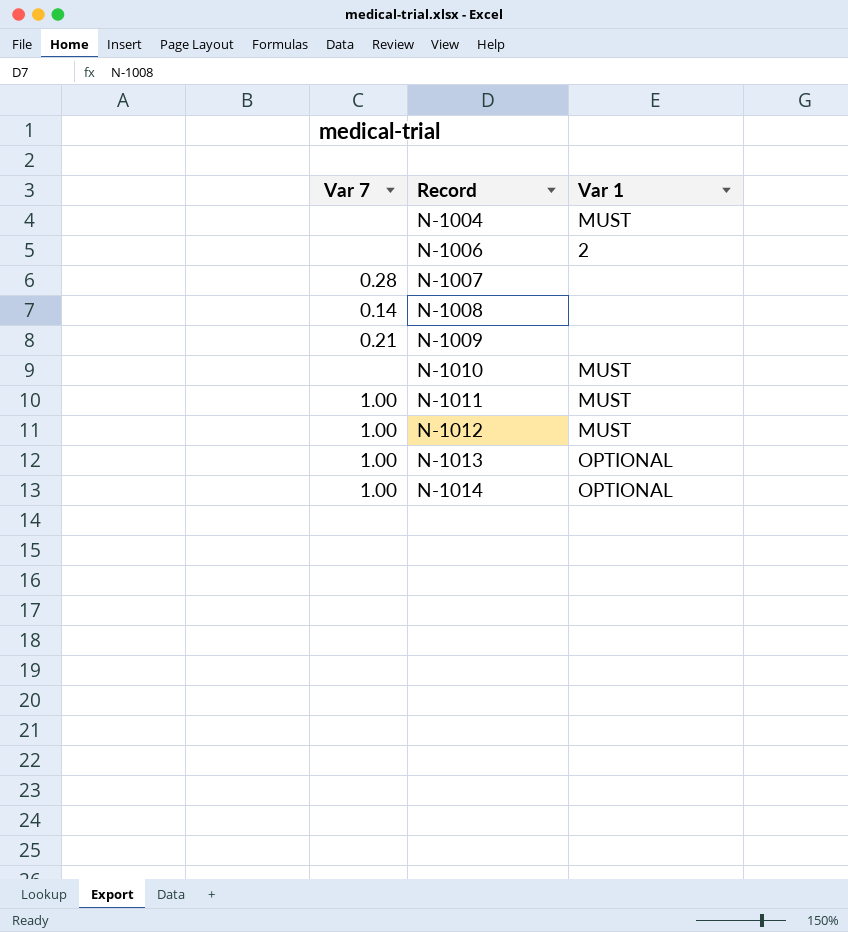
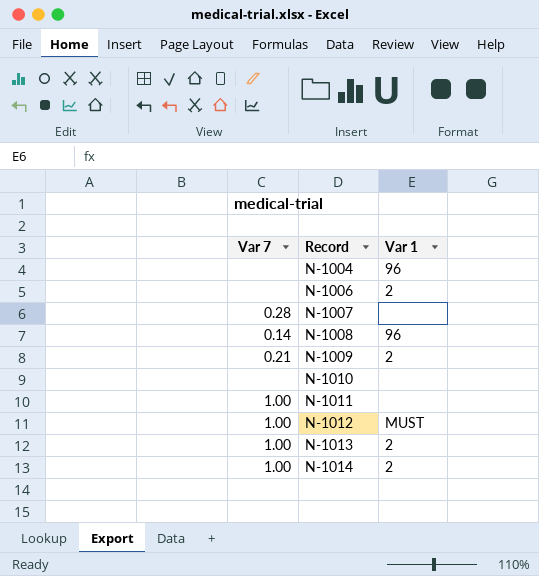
N-1004 | Var 1: MUST -> 96
N-1008 | Var 1: none -> 96
N-1009 | Var 1: none -> 2
N-1010 | Var 1: MUST -> none
N-1011 | Var 1: MUST -> none
N-1013 | Var 1: OPTIONAL -> 2
N-1014 | Var 1: OPTIONAL -> 2

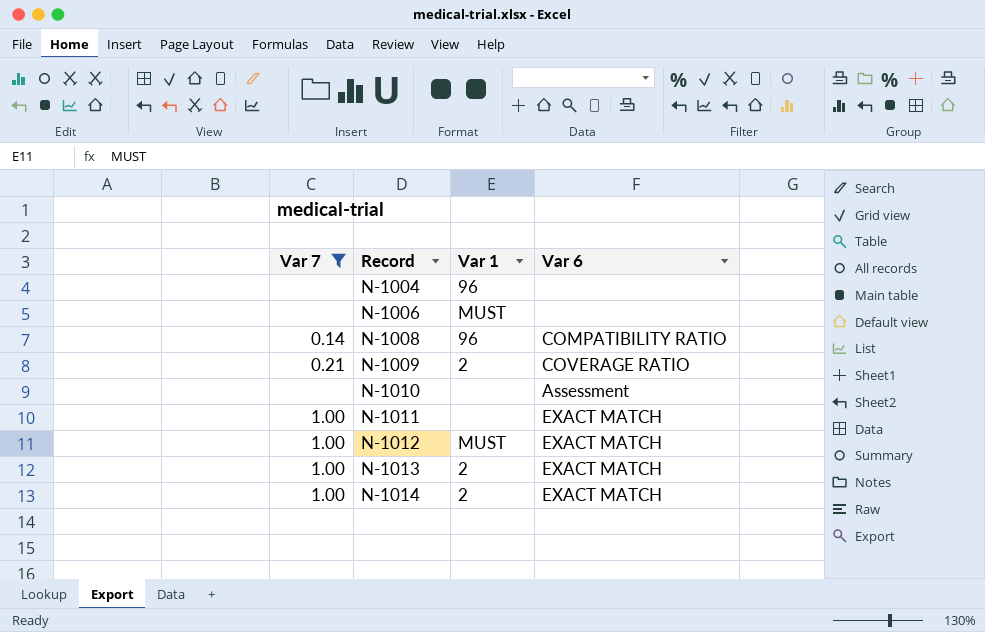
filter: none -> Var 7 != 0.28
column Var 6 | position: none -> 4
N-1006 | Var 1: 2 -> MUST

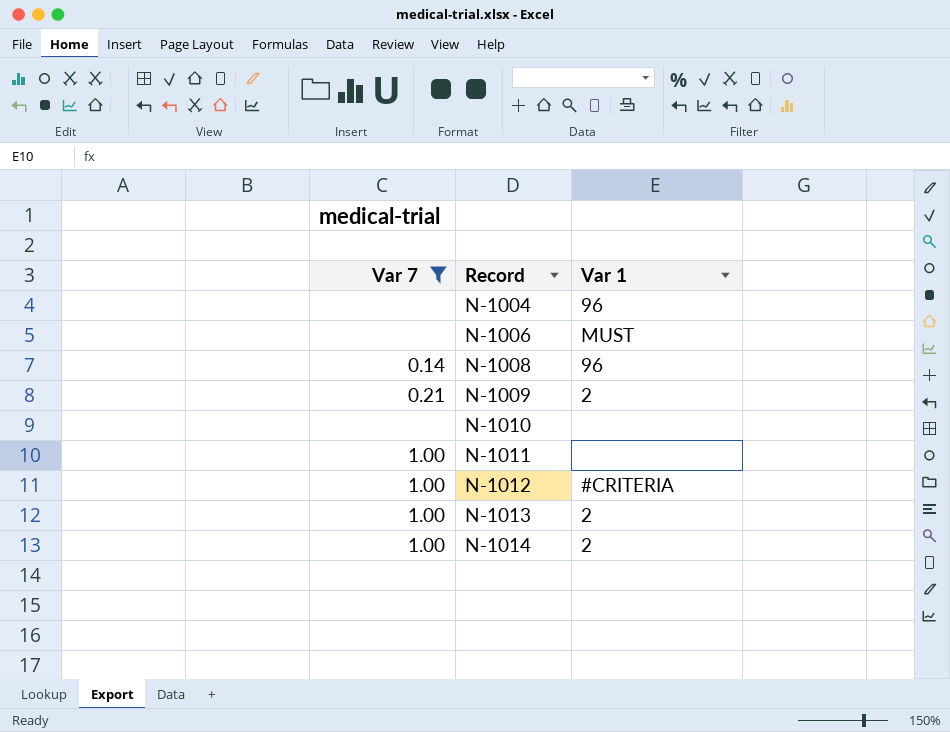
column Var 6 | position: 4 -> none
N-1012 | Var 1: MUST -> #CRITERIA

